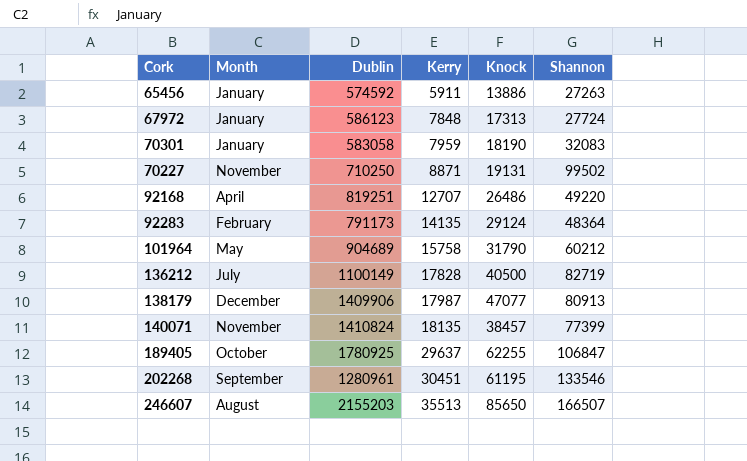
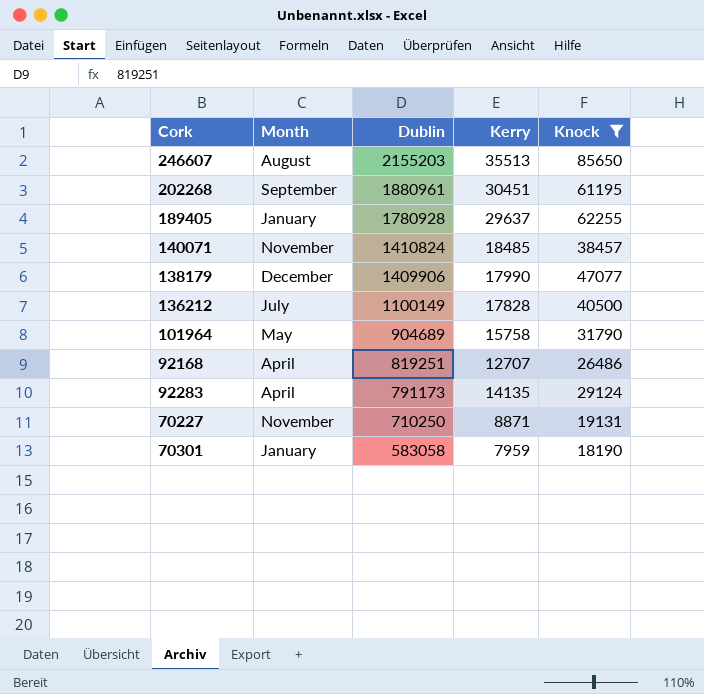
filter: none -> Knock >= 18190
row order: Kerry ascending -> Dublin descending
column Shannon | position: 6 -> none
202268 | Dublin: 1280961 -> 1880961
189405 | Month: October -> January
189405 | Dublin: 1780925 -> 1780928
140071 | Kerry: 18135 -> 18485
138179 | Kerry: 17987 -> 17990
92283 | Month: February -> April

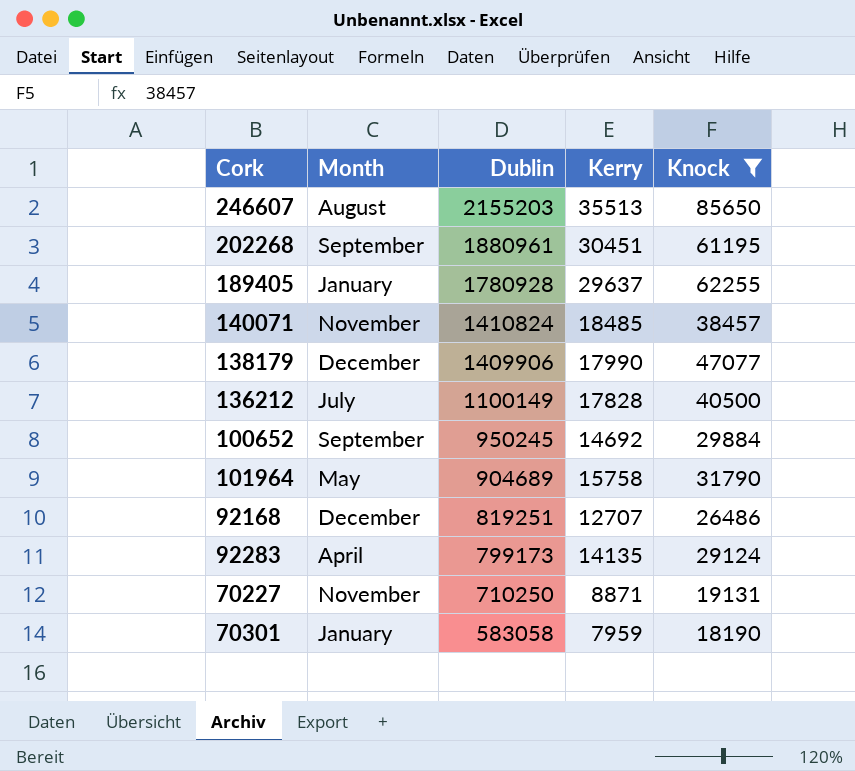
row 100652: none -> September | 950245 | 14692 | 29884
92168 | Month: April -> December
92283 | Dublin: 791173 -> 799173

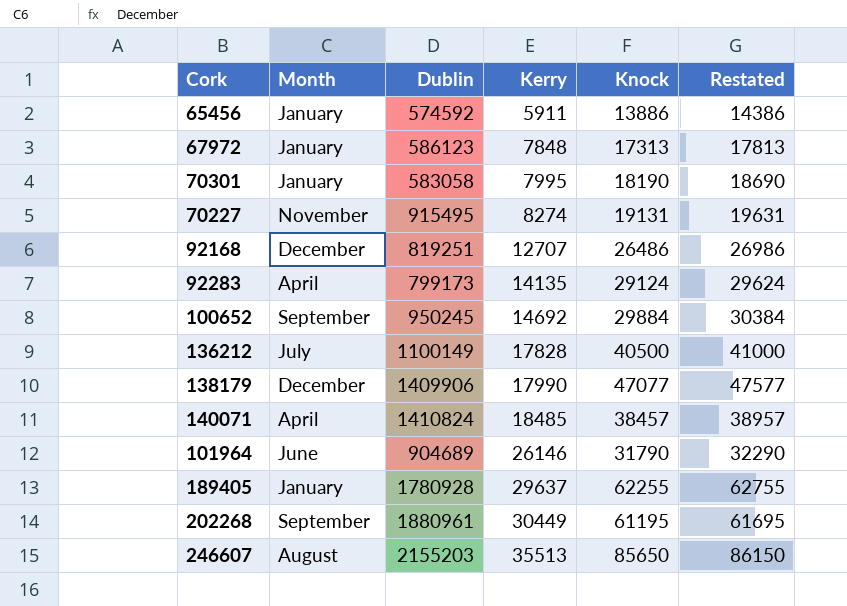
filter: Knock >= 18190 -> none
row order: Dublin descending -> Kerry ascending
column Restated | formula: none -> [Knock] + 500
70301 | Kerry: 7959 -> 7995
70227 | Dublin: 710250 -> 915495
70227 | Kerry: 8871 -> 8274
140071 | Month: November -> April
101964 | Month: May -> June
101964 | Kerry: 15758 -> 26146
202268 | Kerry: 30451 -> 30449

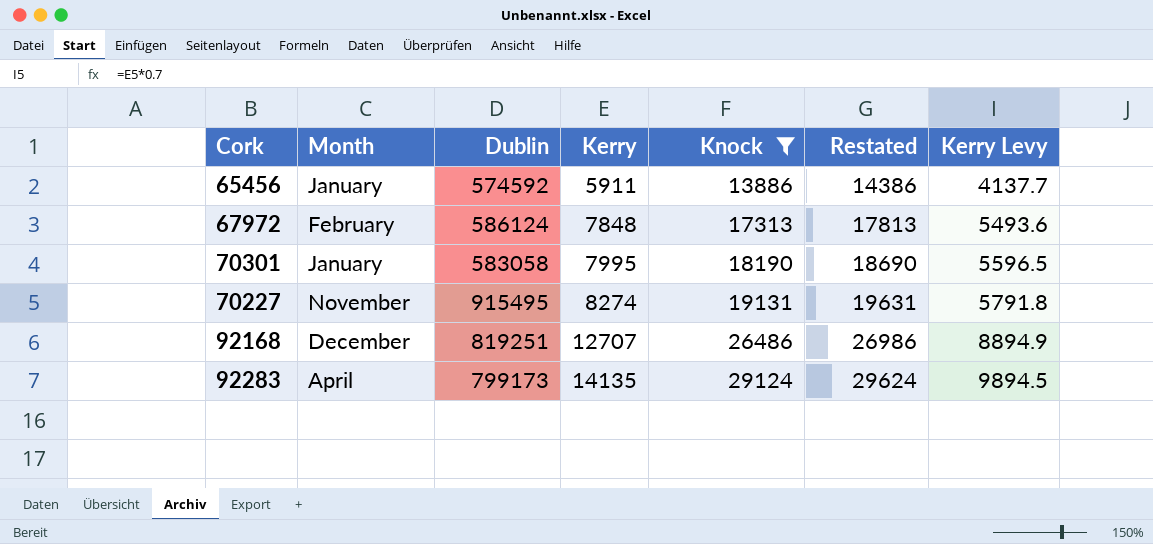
filter: none -> Knock <= 29124
column Kerry Levy | formula: none -> [Kerry] * 0.7
67972 | Month: January -> February
67972 | Dublin: 586123 -> 586124

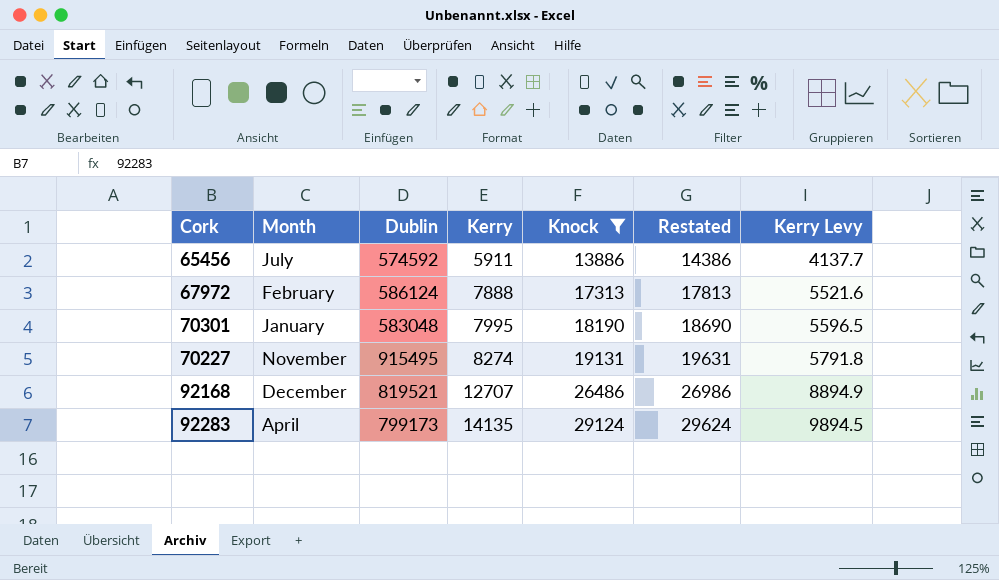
65456 | Month: January -> July
67972 | Kerry: 7848 -> 7888
67972 | Kerry Levy: 5493.6 -> 5521.6
70301 | Dublin: 583058 -> 583048
92168 | Dublin: 819251 -> 819521

